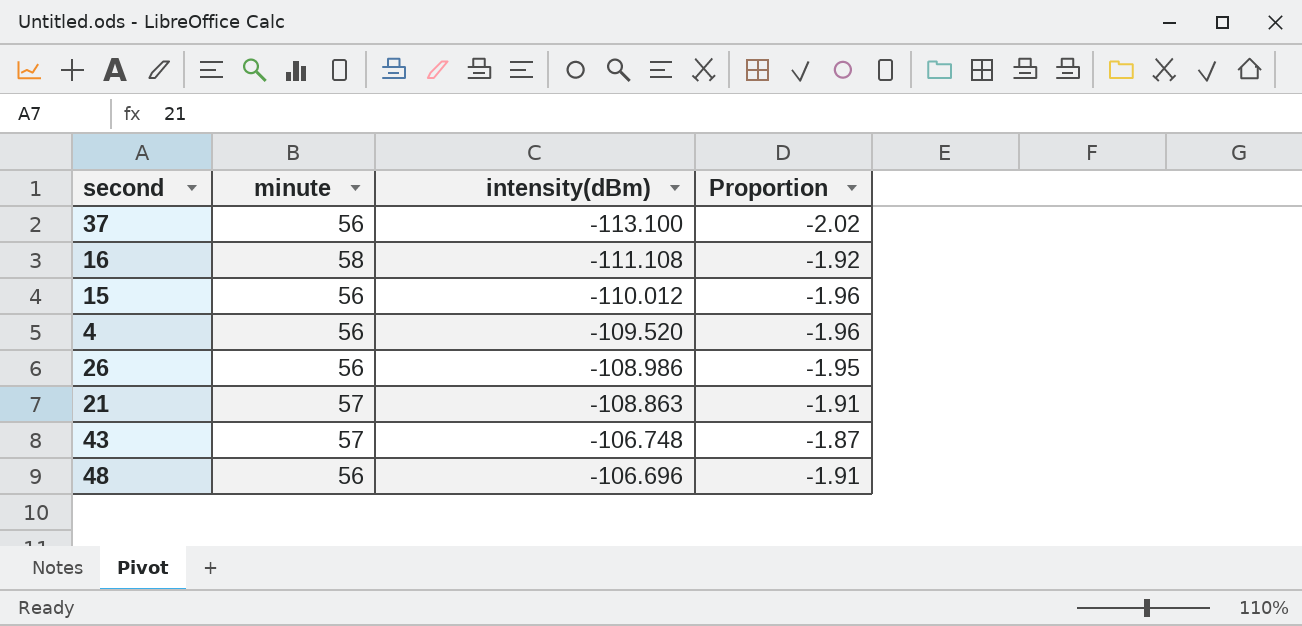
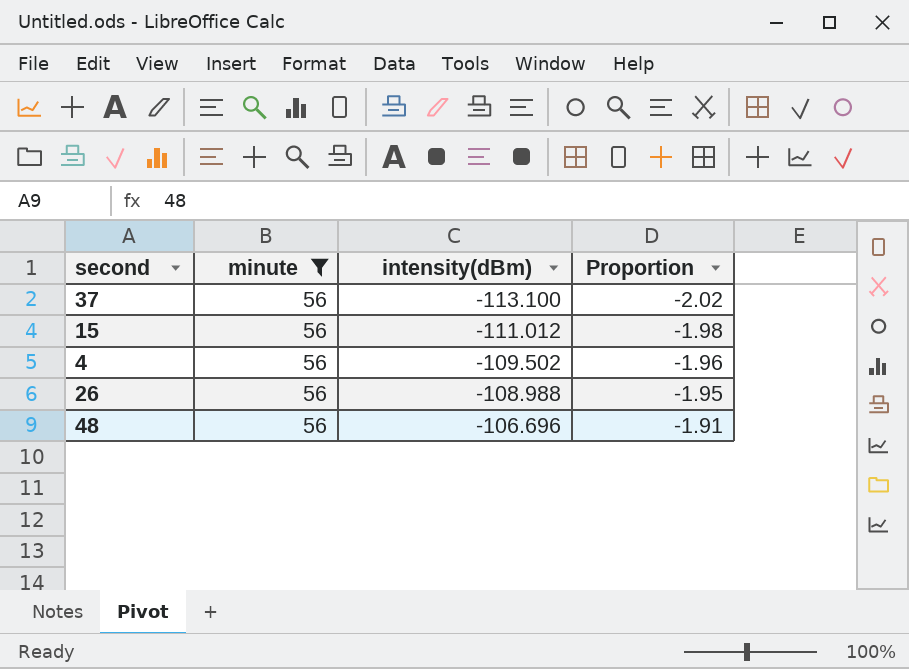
filter: none -> minute = 56
15 | intensity(dBm): -110.012 -> -111.012
15 | Proportion: -1.96 -> -1.98
4 | intensity(dBm): -109.520 -> -109.502
26 | intensity(dBm): -108.986 -> -108.988

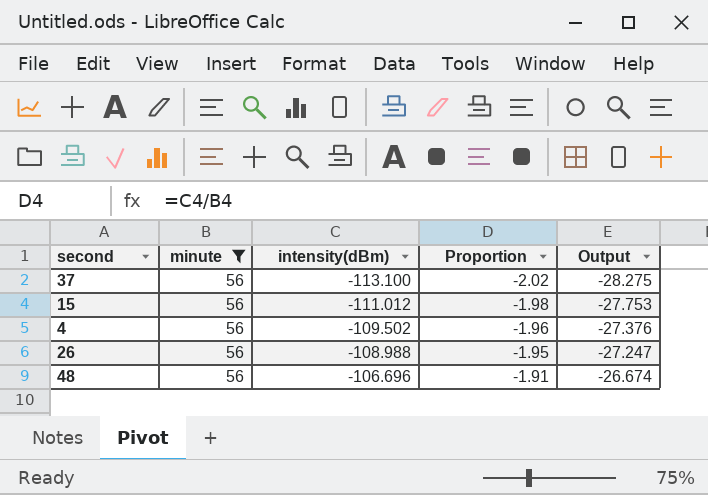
column Output | formula: none -> [intensity(dBm)] * 0.25

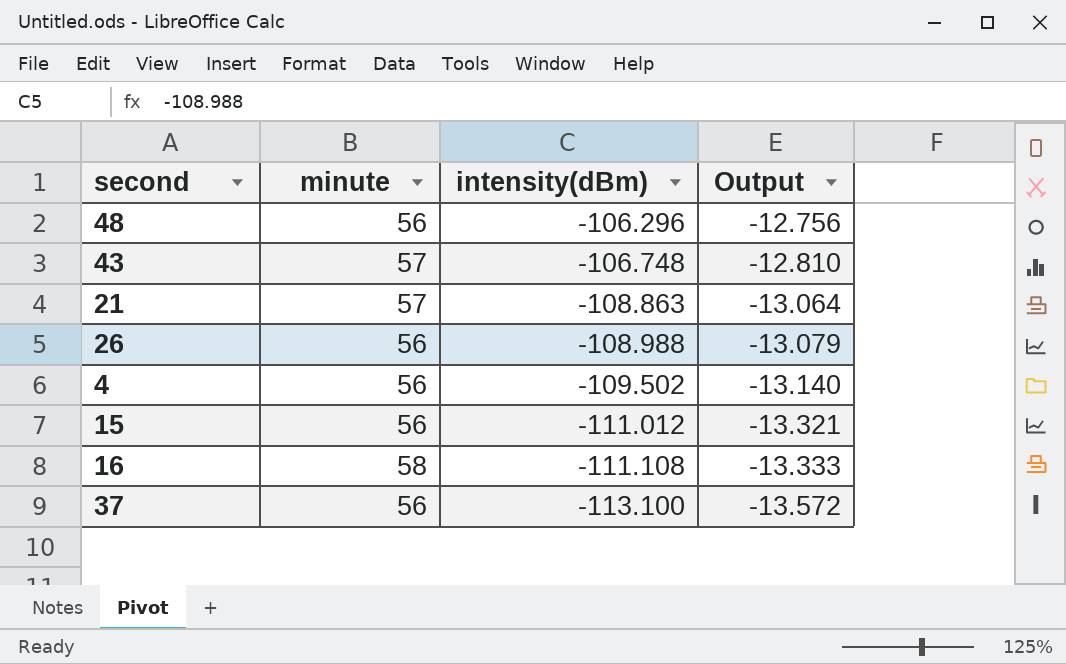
filter: minute = 56 -> none
row order: intensity(dBm) ascending -> intensity(dBm) descending
column Proportion | formula: [intensity(dBm)] / [minute] -> none
column Output | formula: [intensity(dBm)] * 0.25 -> [intensity(dBm)] * 0.12
48 | intensity(dBm): -106.696 -> -106.296

